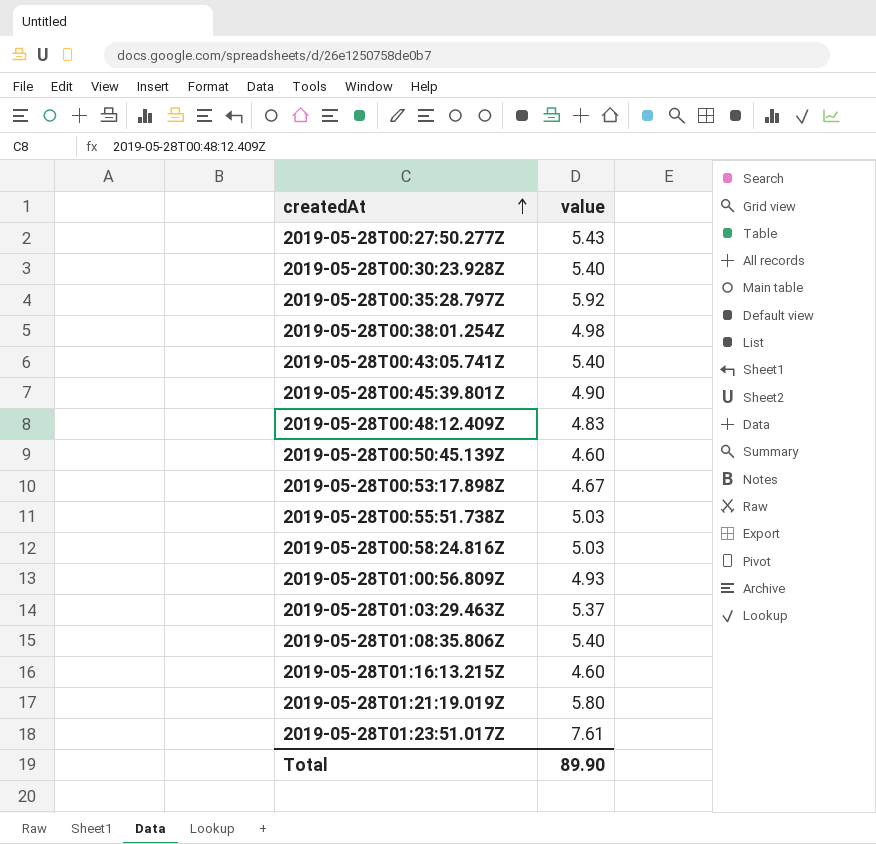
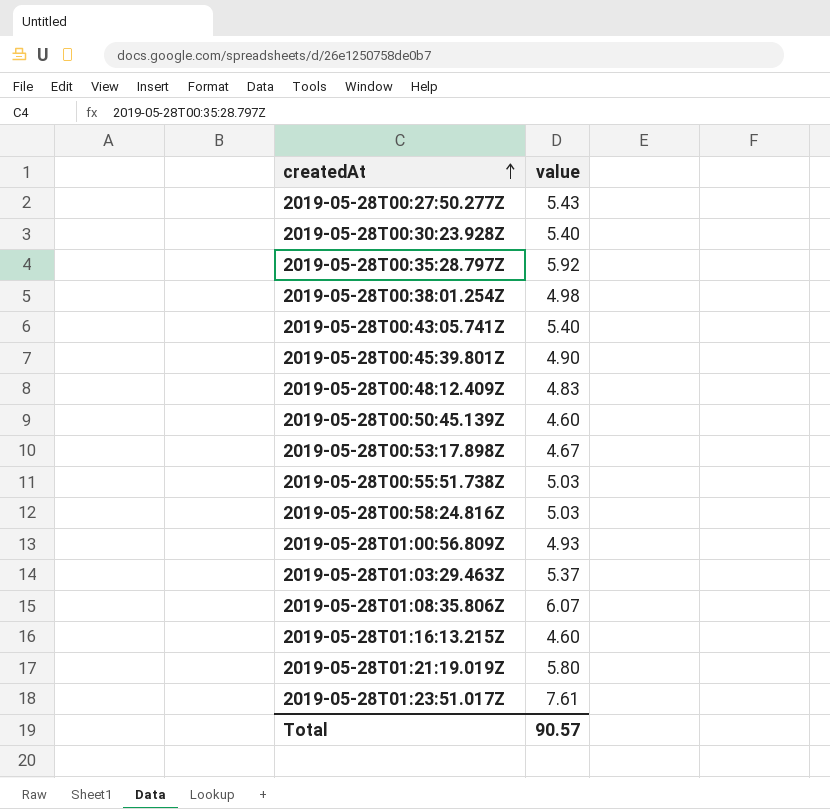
2019-05-28T01:08:35.806Z | value: 5.40 -> 6.07
Total | value: 89.90 -> 90.57

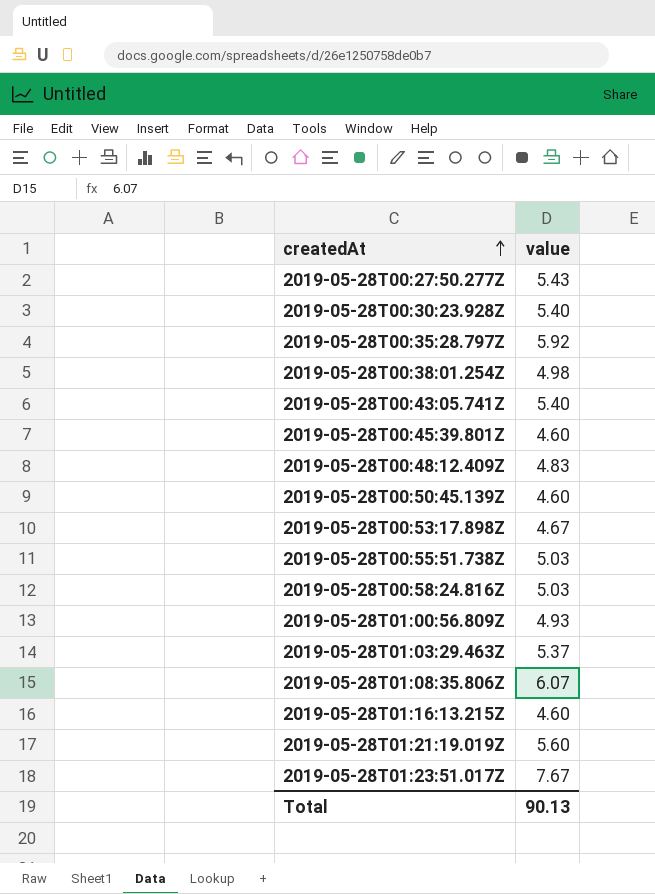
2019-05-28T00:45:39.801Z | value: 4.90 -> 4.60
2019-05-28T01:21:19.019Z | value: 5.80 -> 5.60
2019-05-28T01:23:51.017Z | value: 7.61 -> 7.67
Total | value: 90.57 -> 90.13

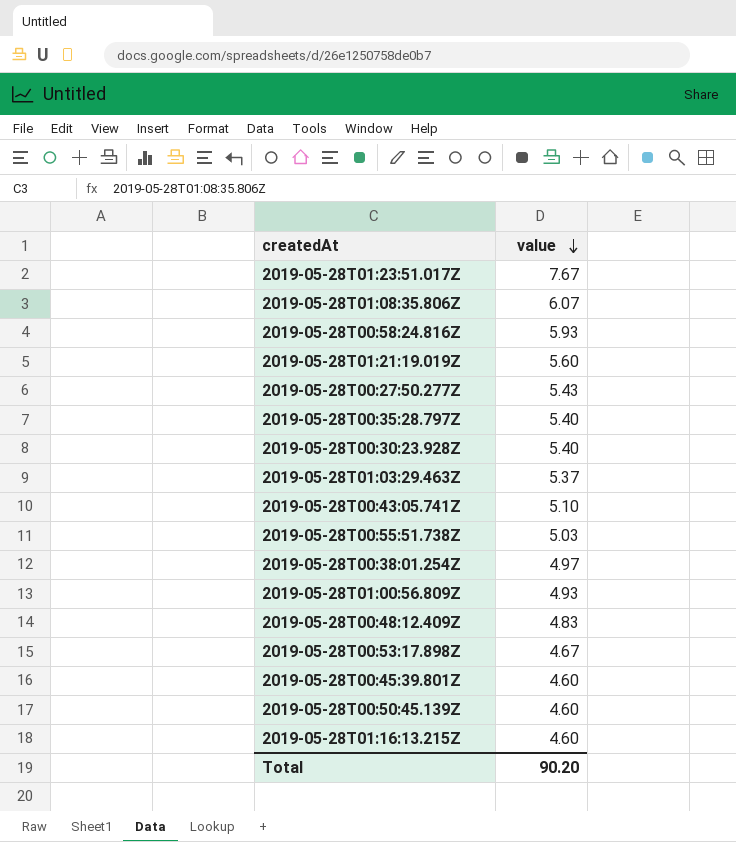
row order: createdAt ascending -> value descending
2019-05-28T00:58:24.816Z | value: 5.03 -> 5.93
2019-05-28T00:35:28.797Z | value: 5.92 -> 5.40
2019-05-28T00:43:05.741Z | value: 5.40 -> 5.10
2019-05-28T00:38:01.254Z | value: 4.98 -> 4.97
Total | value: 90.13 -> 90.20

